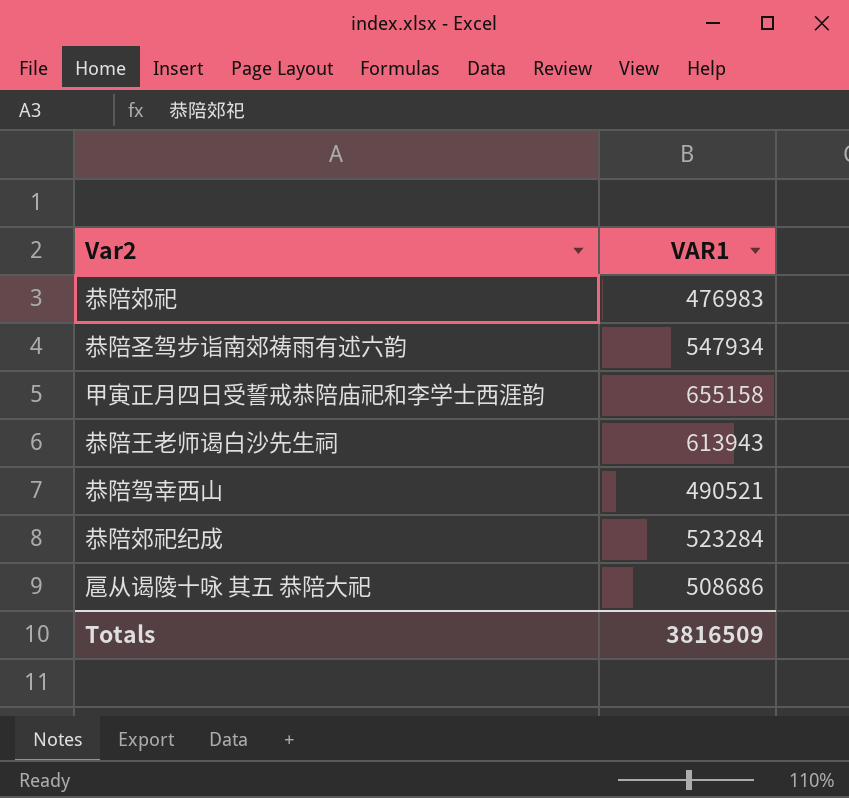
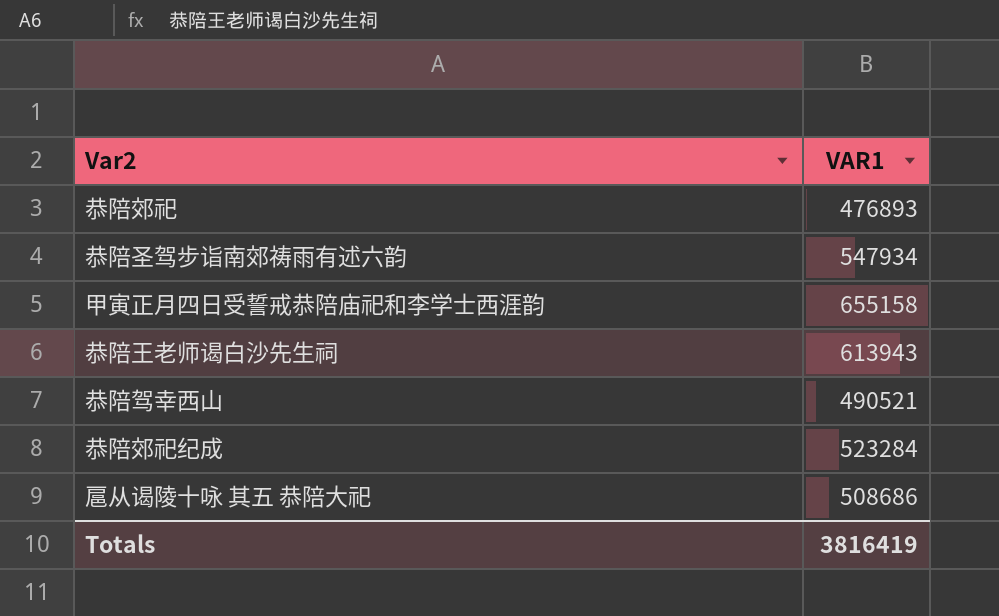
恭陪郊祀 | VAR1: 476983 -> 476893
Totals | VAR1: 3816509 -> 3816419

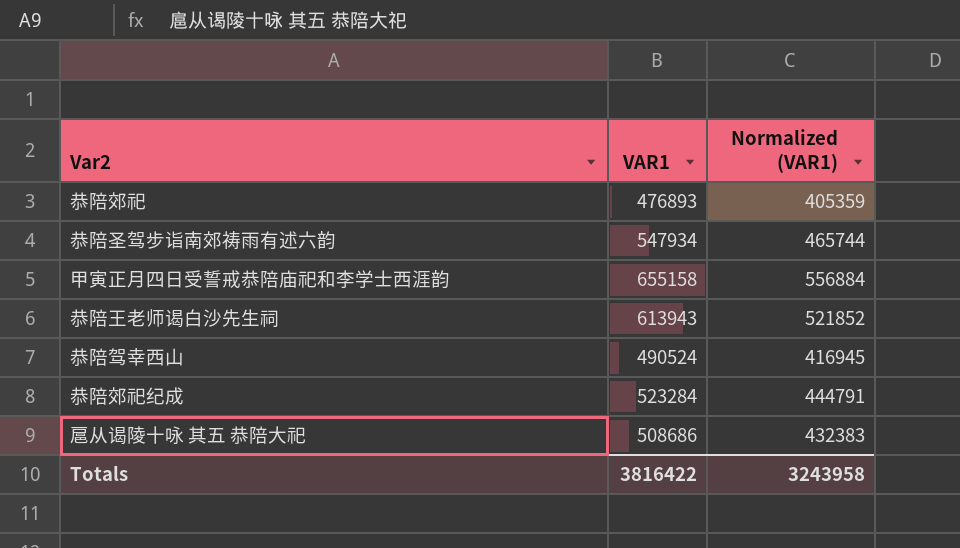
column Normalized (VAR1) | formula: none -> [VAR1] * 0.85
恭陪驾幸西山 | VAR1: 490521 -> 490524
Totals | VAR1: 3816419 -> 3816422

